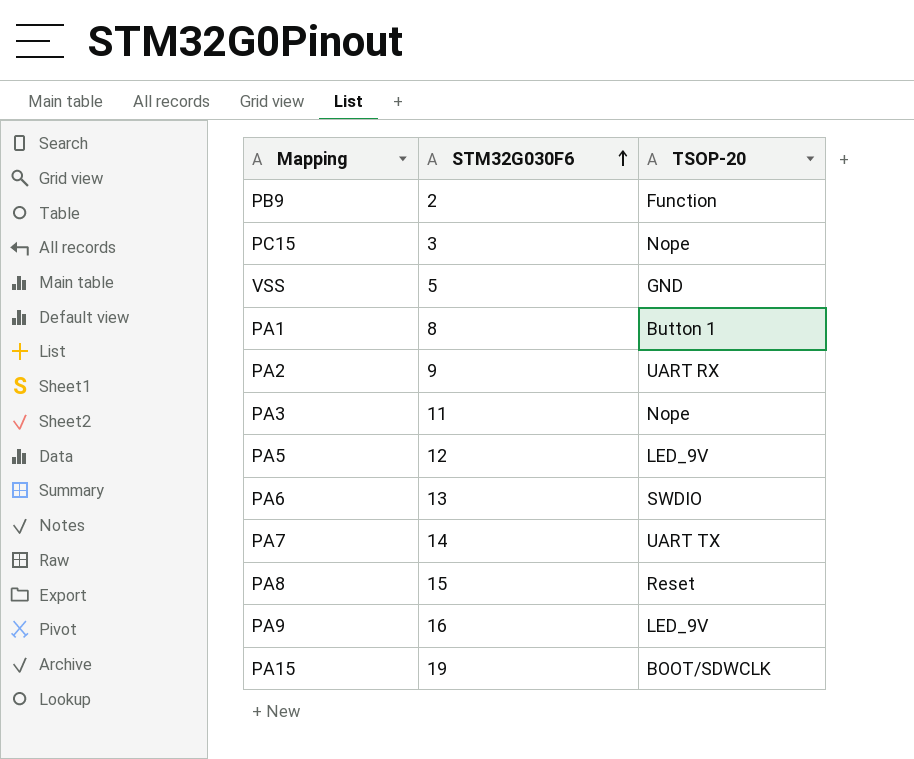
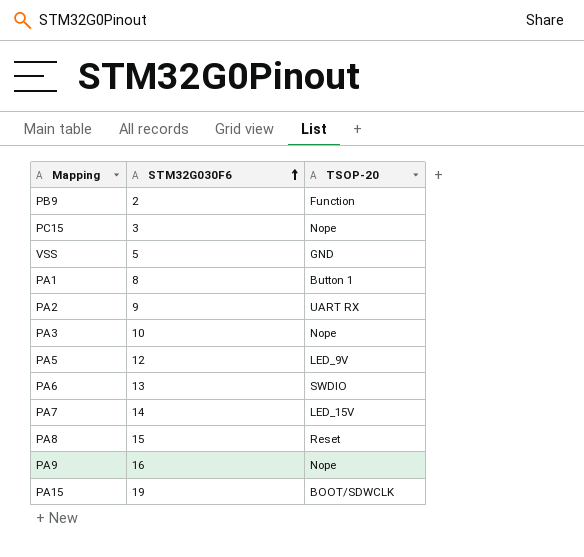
PA3 | STM32G030F6: 11 -> 10
PA7 | TSOP-20: UART TX -> LED_15V
PA9 | TSOP-20: LED_9V -> Nope

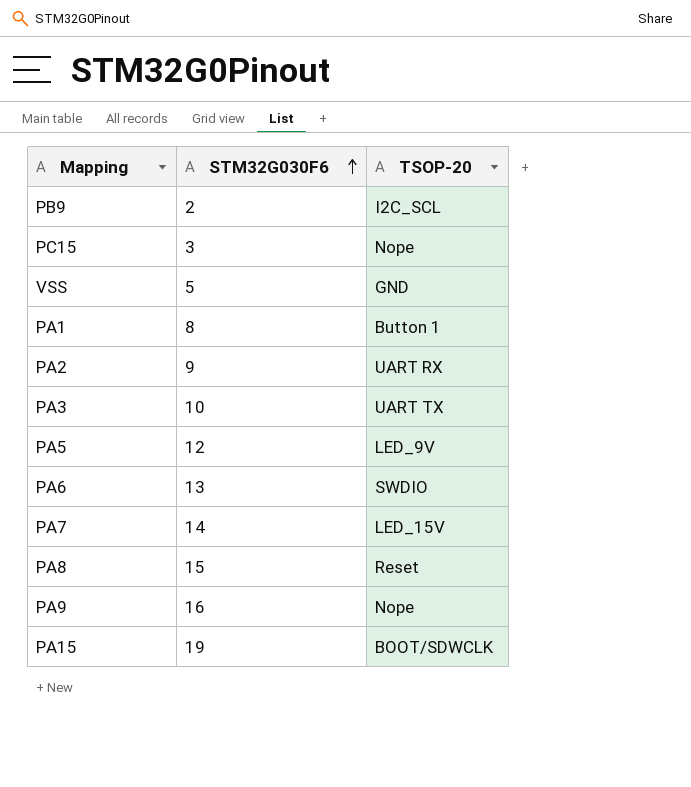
PB9 | TSOP-20: Function -> I2C_SCL
PA3 | TSOP-20: Nope -> UART TX

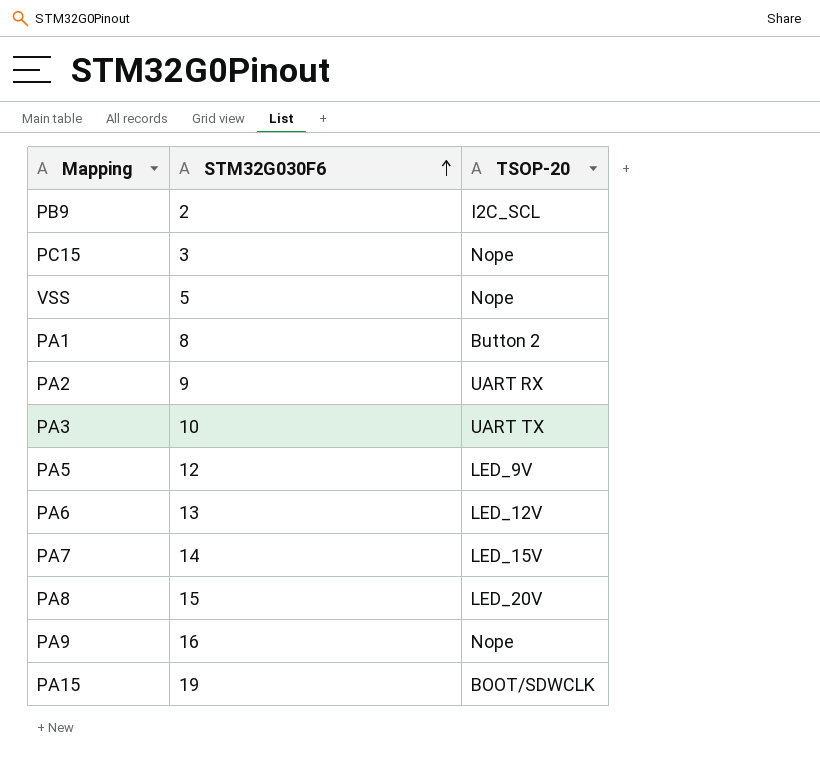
VSS | TSOP-20: GND -> Nope
PA1 | TSOP-20: Button 1 -> Button 2
PA6 | TSOP-20: SWDIO -> LED_12V
PA8 | TSOP-20: Reset -> LED_20V

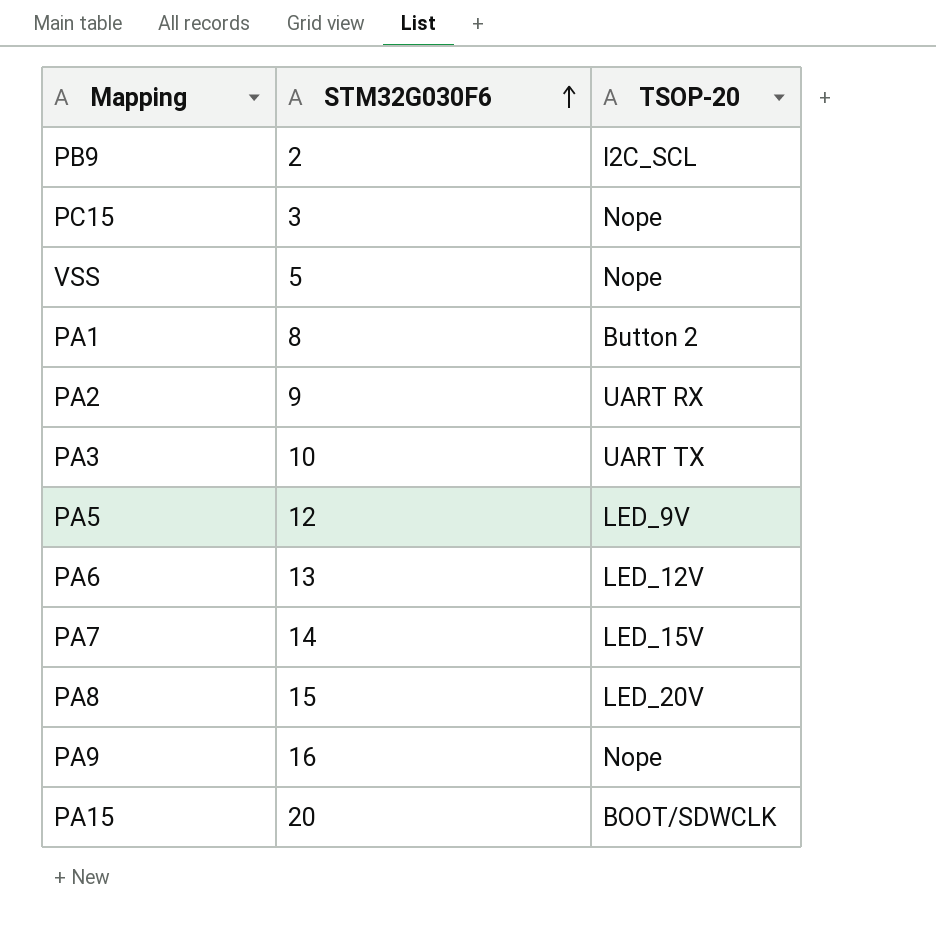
PA15 | STM32G030F6: 19 -> 20

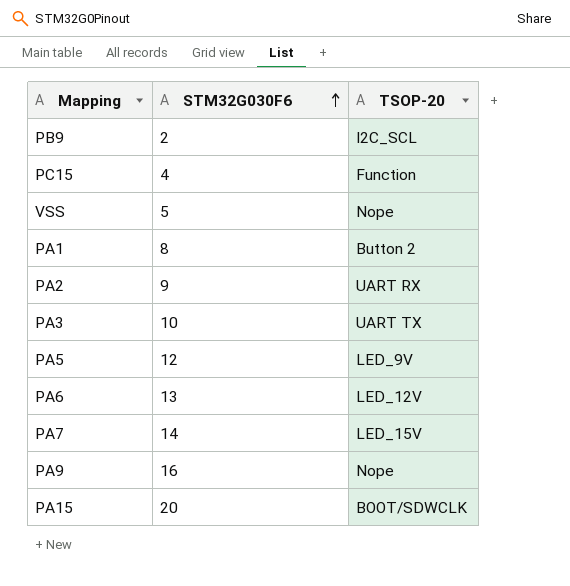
row PA8: 15 | LED_20V -> none
PC15 | STM32G030F6: 3 -> 4
PC15 | TSOP-20: Nope -> Function

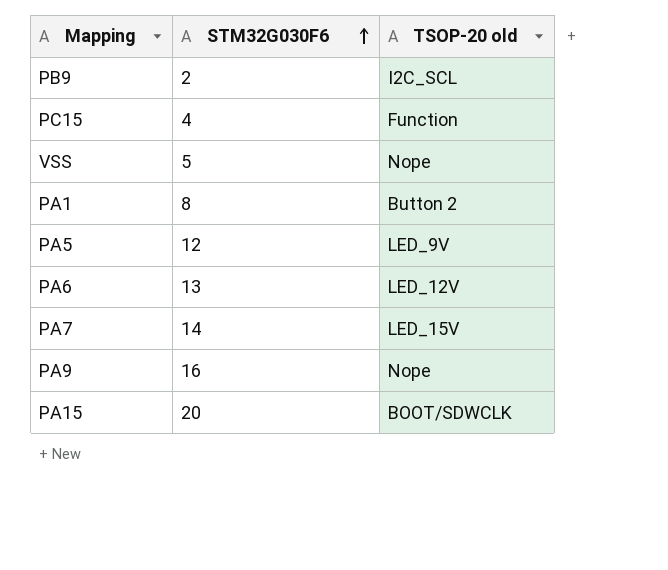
column name: TSOP-20 -> TSOP-20 old
row PA2: 9 | UART RX -> none
row PA3: 10 | UART TX -> none

